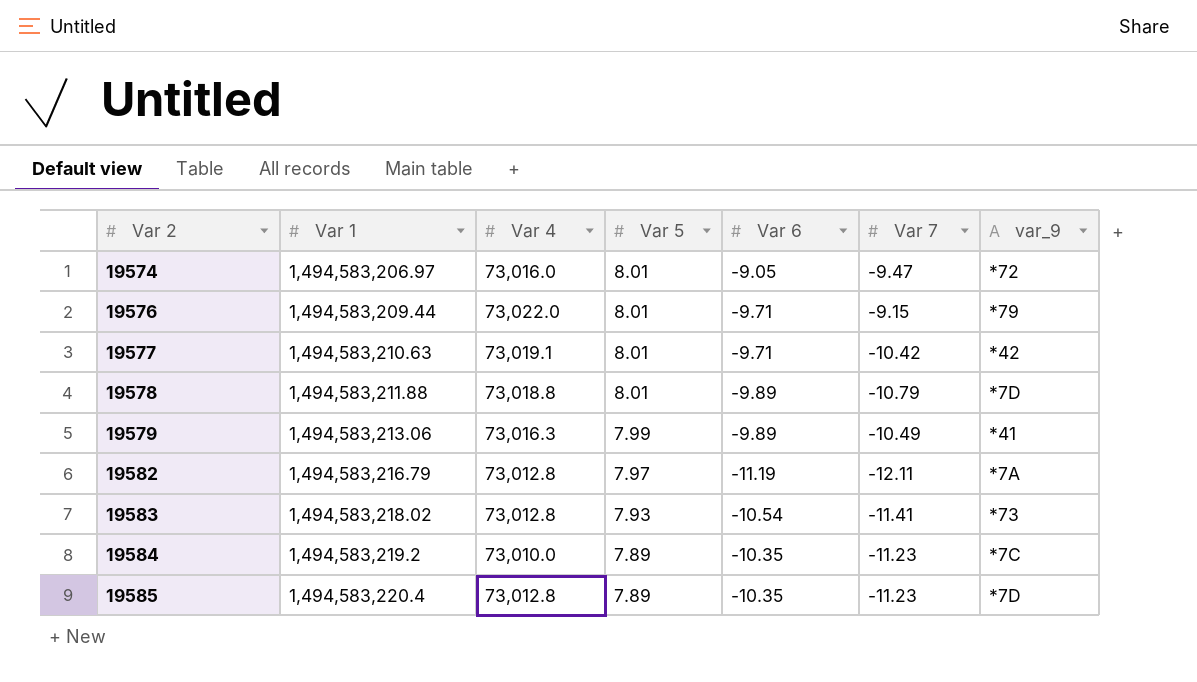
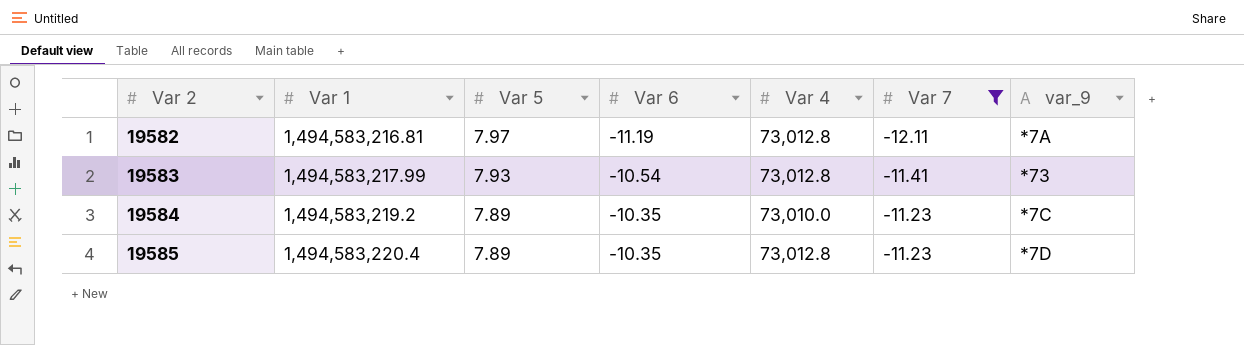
filter: none -> Var 7 <= -11.23
column Var 4 | position: 3 -> 5
19582 | Var 1: 1,494,583,216.79 -> 1,494,583,216.81
19583 | Var 1: 1,494,583,218.02 -> 1,494,583,217.99

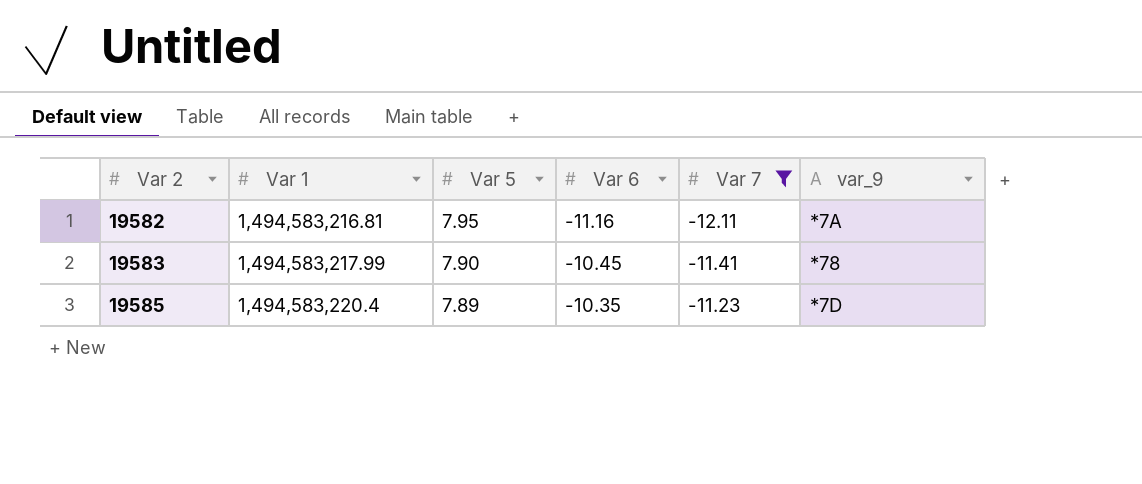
column Var 4 | position: 5 -> none
row 19584: 1,494,583,219.2 | 7.89 | -10.35 | 73,010.0 | -11.23 | *7C -> none
19582 | Var 5: 7.97 -> 7.95
19582 | Var 6: -11.19 -> -11.16
19583 | Var 5: 7.93 -> 7.90
19583 | Var 6: -10.54 -> -10.45
19583 | var_9: *73 -> *78

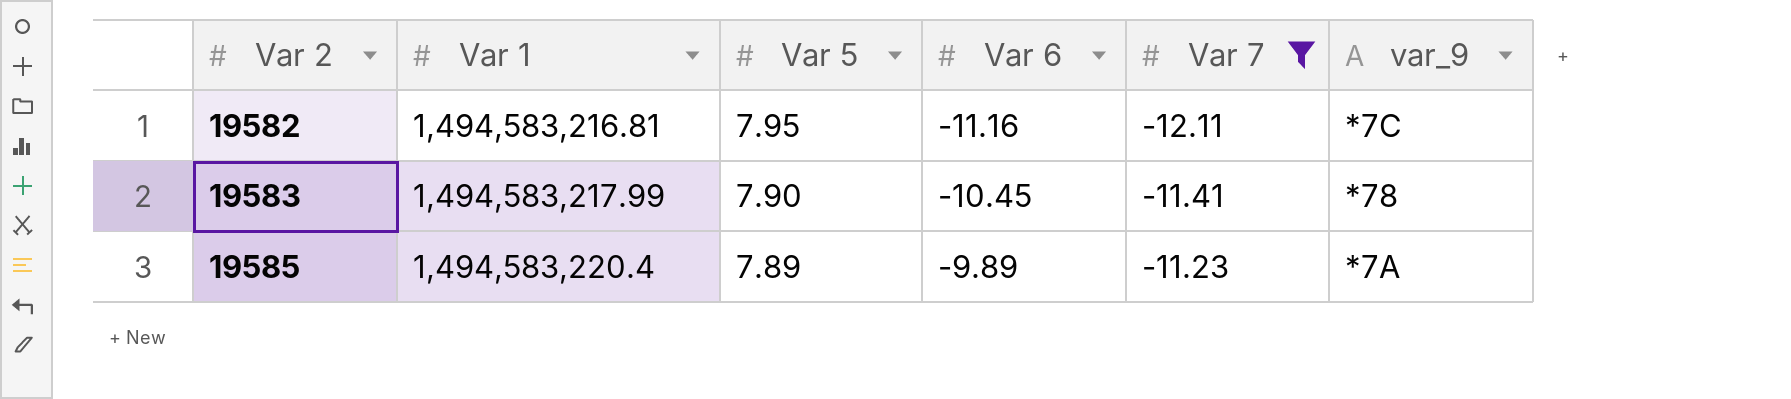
19582 | var_9: *7A -> *7C
19585 | Var 6: -10.35 -> -9.89
19585 | var_9: *7D -> *7A

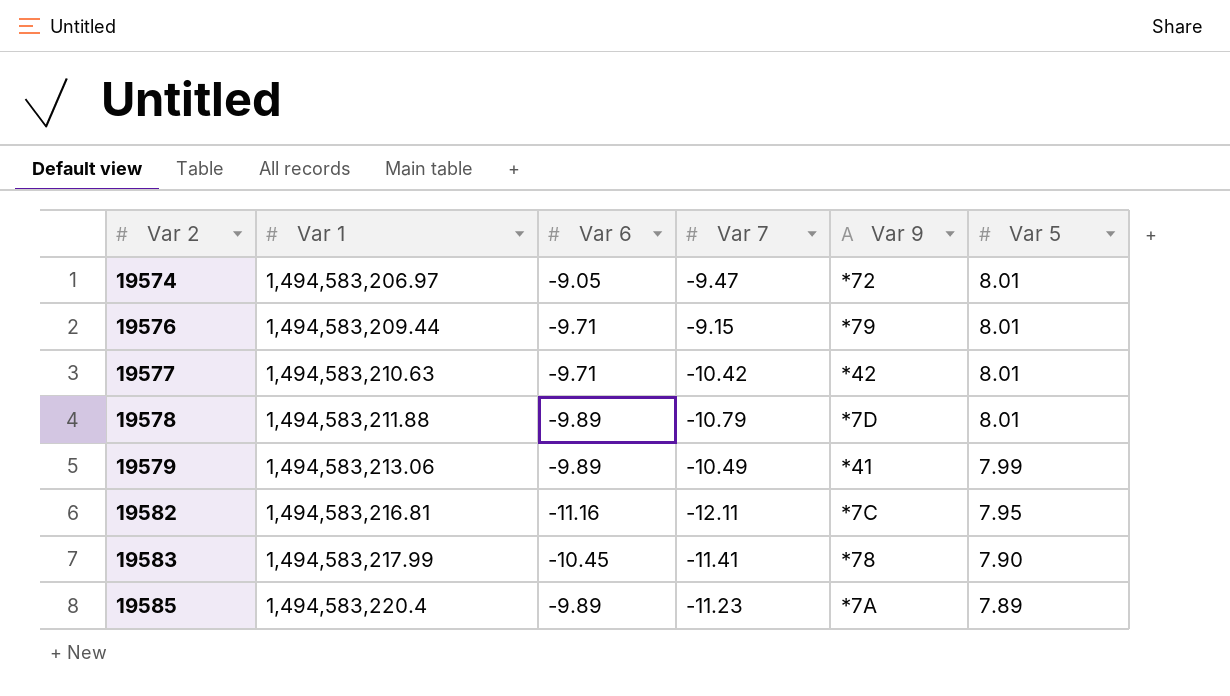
filter: Var 7 <= -11.23 -> none
column name: var_9 -> Var 9
column Var 5 | position: 3 -> 6

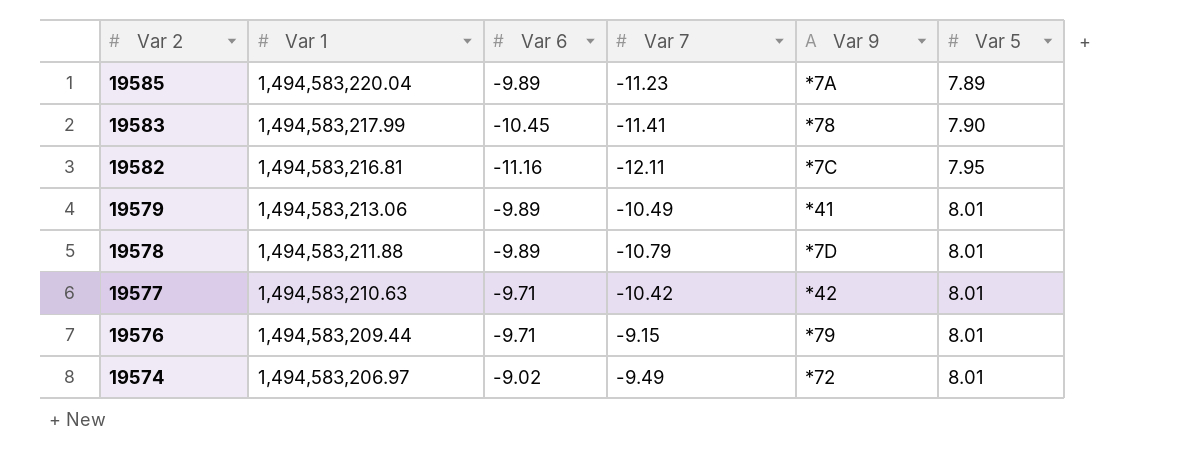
row order: Var 2 ascending -> Var 2 descending
19585 | Var 1: 1,494,583,220.4 -> 1,494,583,220.04
19579 | Var 5: 7.99 -> 8.01
19574 | Var 6: -9.05 -> -9.02
19574 | Var 7: -9.47 -> -9.49

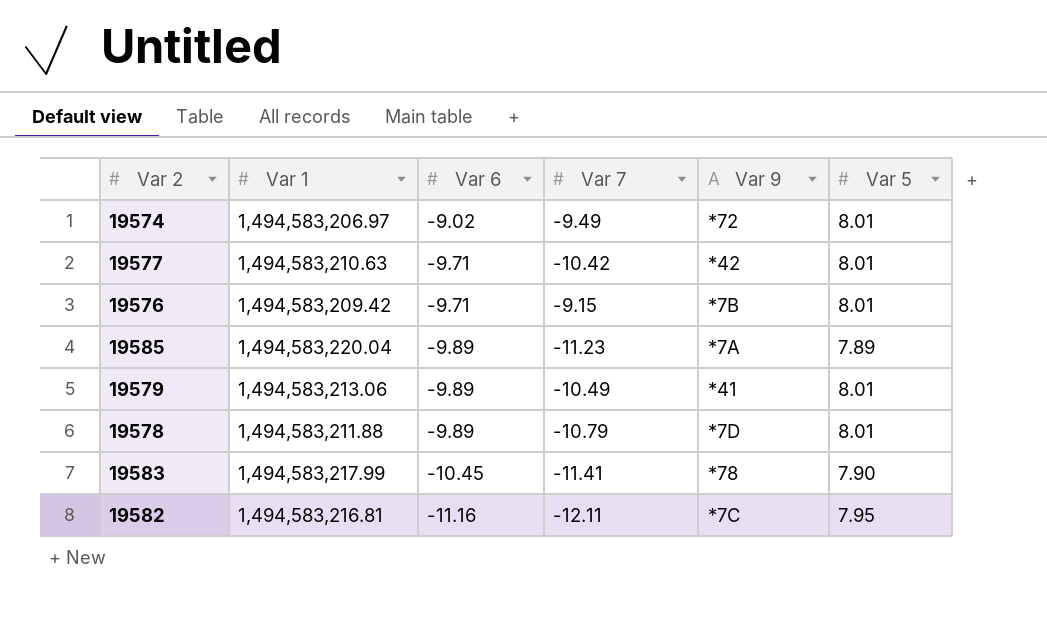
row order: Var 2 descending -> Var 6 descending
19576 | Var 1: 1,494,583,209.44 -> 1,494,583,209.42
19576 | Var 9: *79 -> *7B

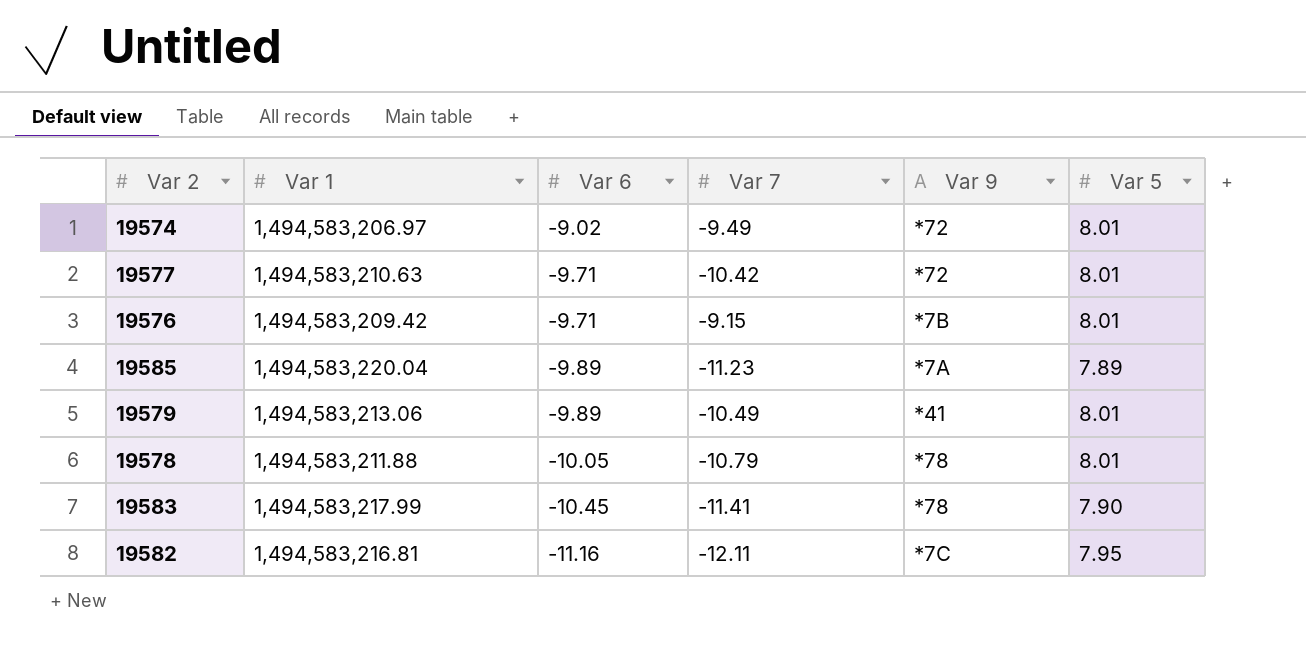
19577 | Var 9: *42 -> *72
19578 | Var 6: -9.89 -> -10.05
19578 | Var 9: *7D -> *78

